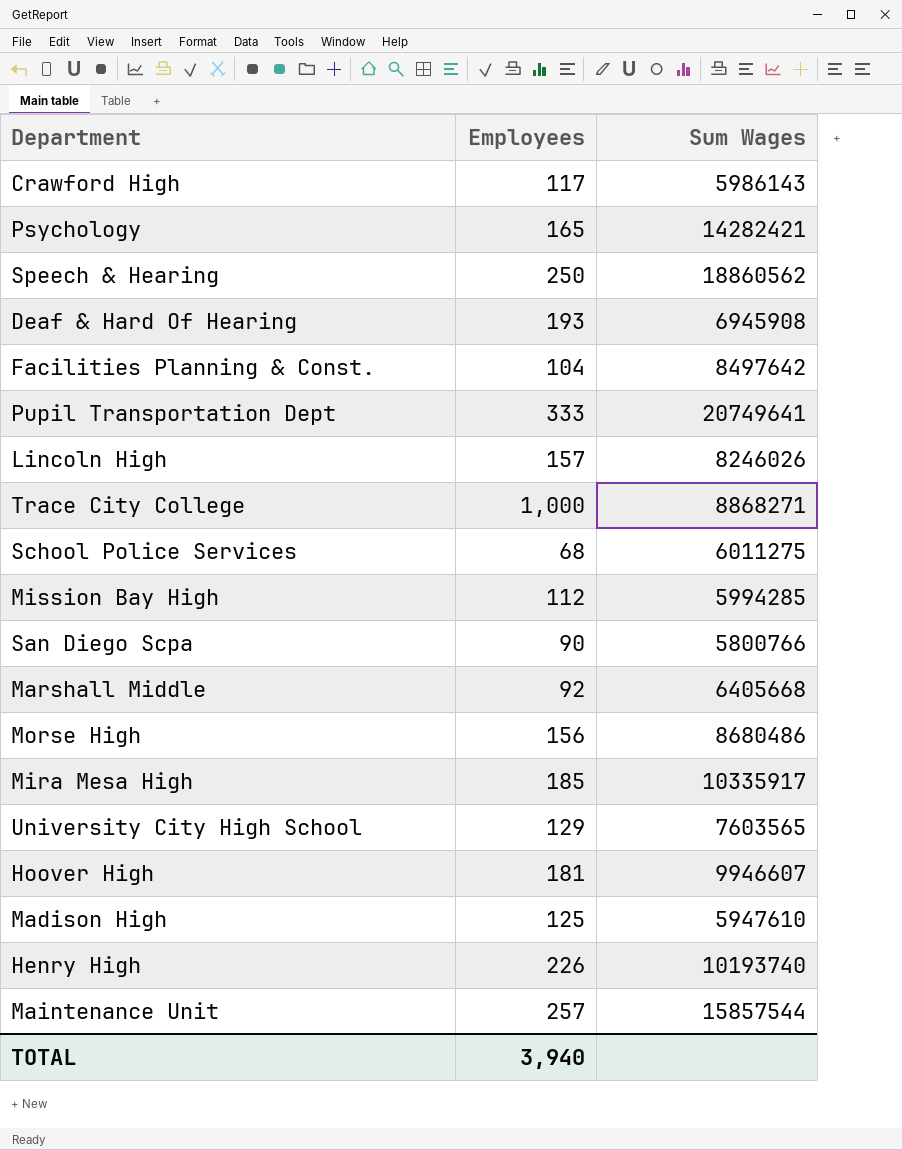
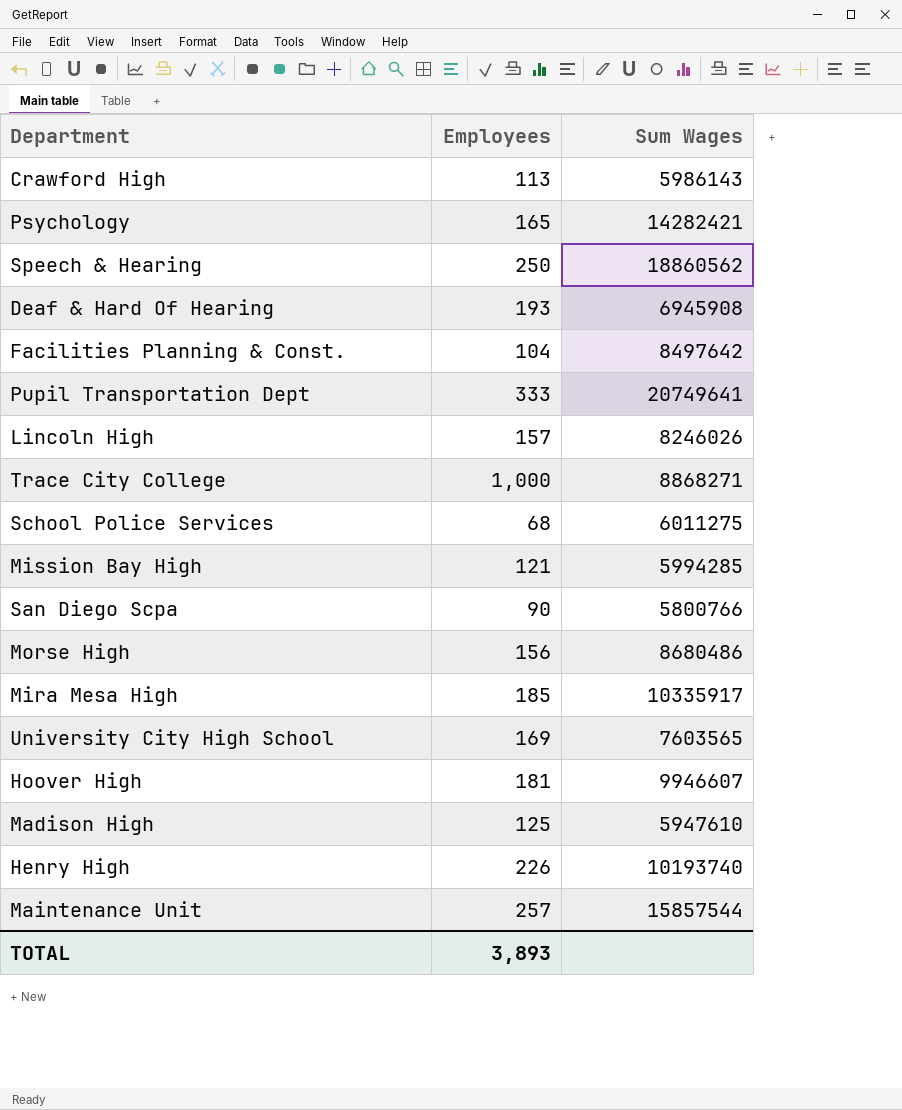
row Marshall Middle: 92 | 6405668 -> none
Crawford High | Employees: 117 -> 113
Mission Bay High | Employees: 112 -> 121
University City High School | Employees: 129 -> 169
TOTAL | Employees: 3,940 -> 3,893

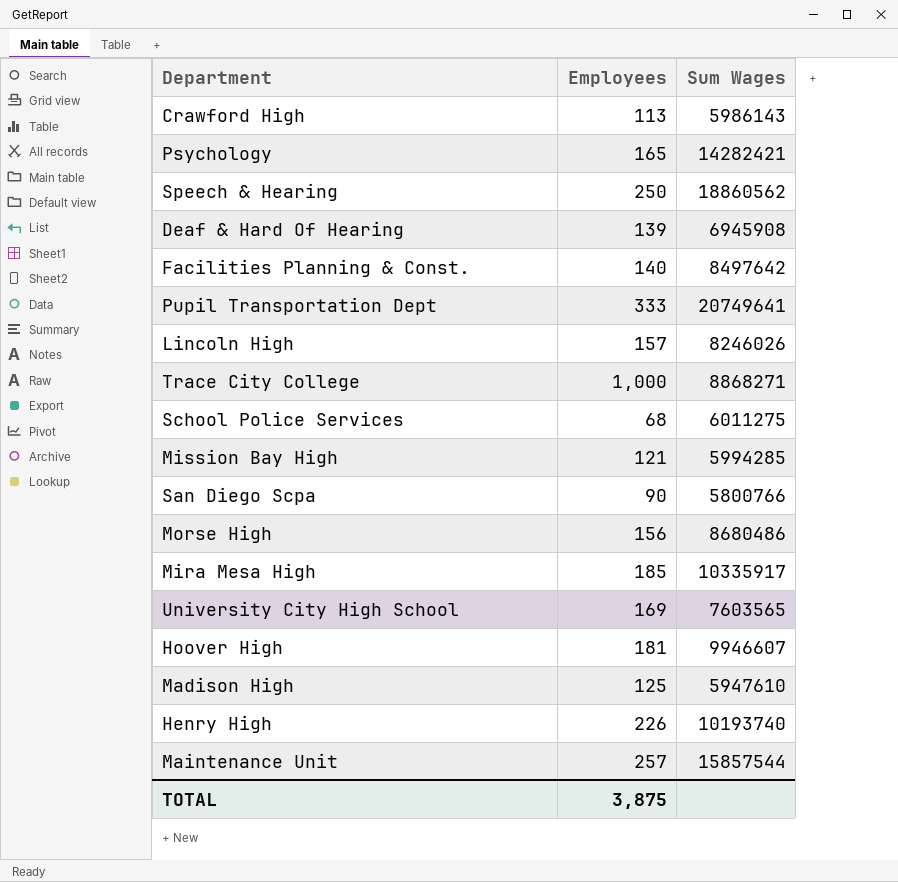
Deaf & Hard Of Hearing | Employees: 193 -> 139
Facilities Planning & Const. | Employees: 104 -> 140
TOTAL | Employees: 3,893 -> 3,875

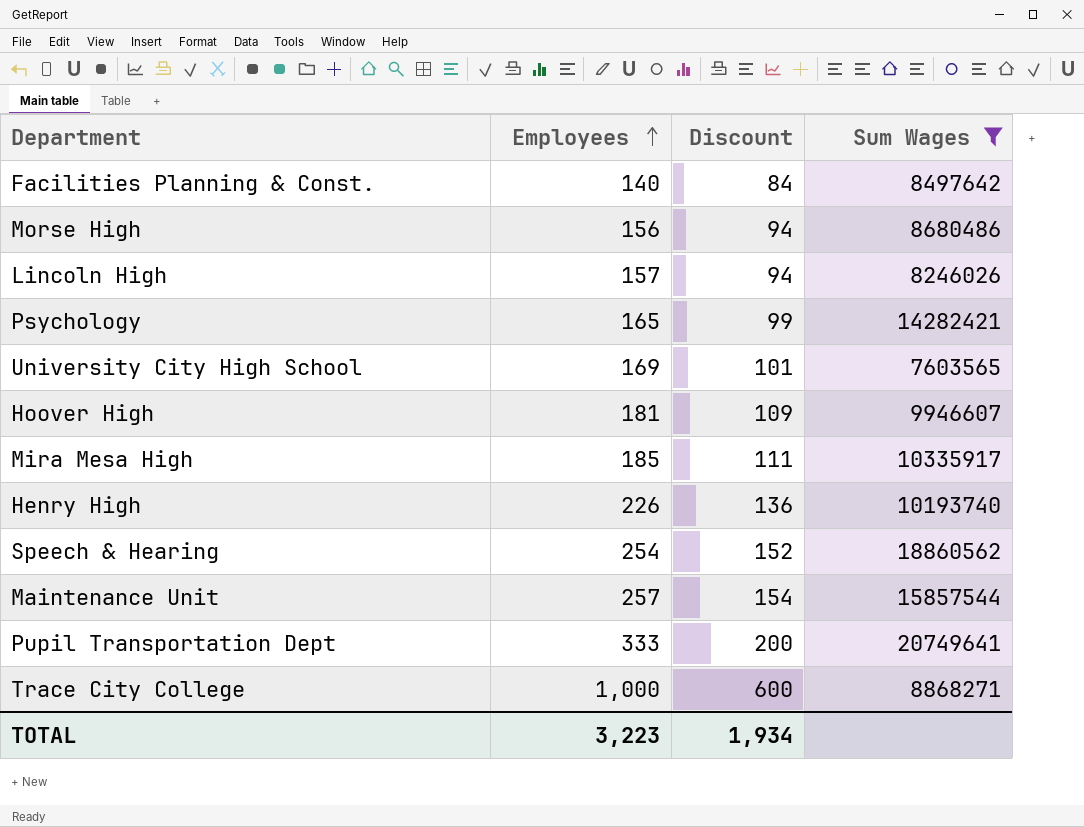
filter: none -> Sum Wages >= 7603565
row order: none -> Employees ascending
column Discount | formula: none -> [Employees] * 0.6
Speech & Hearing | Employees: 250 -> 254
TOTAL | Employees: 3,875 -> 3,223

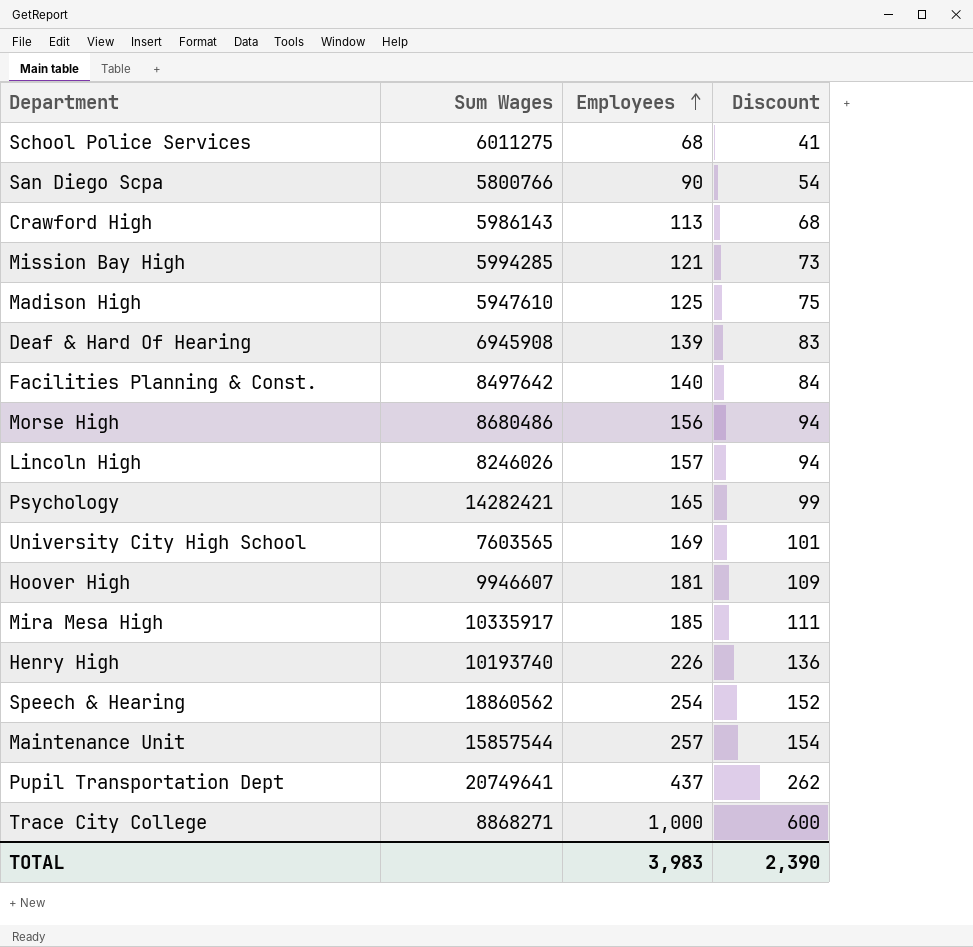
filter: Sum Wages >= 7603565 -> none
column Sum Wages | position: 4 -> 2
Pupil Transportation Dept | Employees: 333 -> 437
Pupil Transportation Dept | Discount: 200 -> 262
TOTAL | Employees: 3,223 -> 3,983
TOTAL | Discount: 1,934 -> 2,390

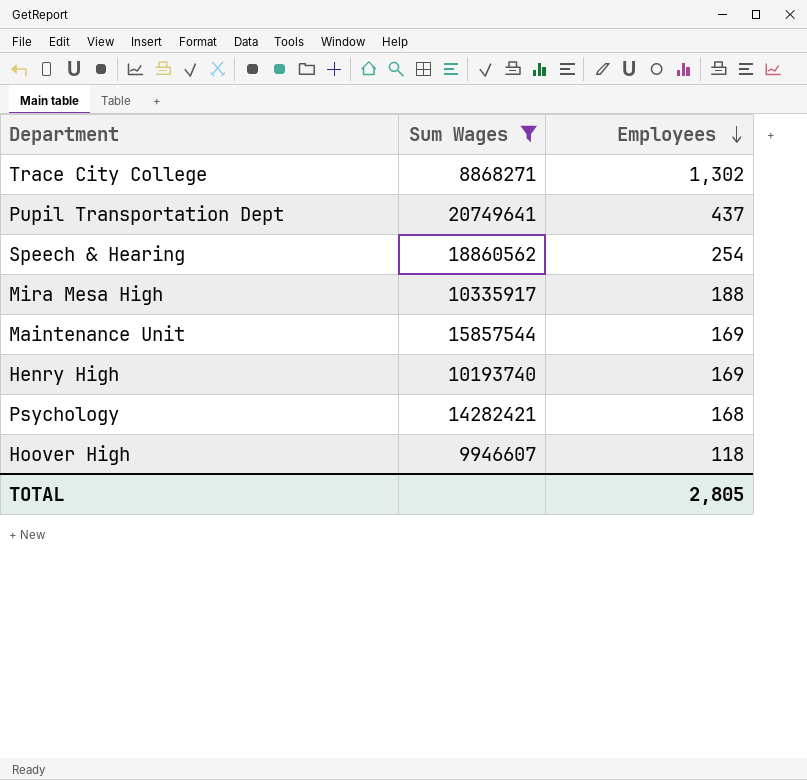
filter: none -> Sum Wages >= 8868271
row order: Employees ascending -> Employees descending
column Discount | formula: [Employees] * 0.6 -> none
Trace City College | Employees: 1,000 -> 1,302
Mira Mesa High | Employees: 185 -> 188
Maintenance Unit | Employees: 257 -> 169
Henry High | Employees: 226 -> 169
Psychology | Employees: 165 -> 168
Hoover High | Employees: 181 -> 118
TOTAL | Employees: 3,983 -> 2,805

